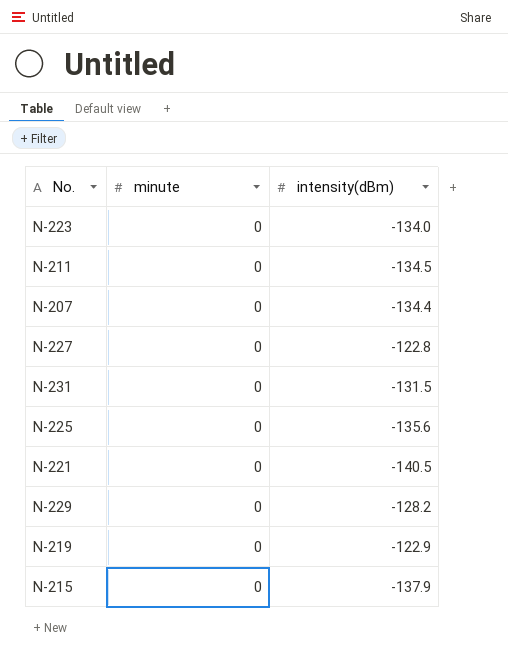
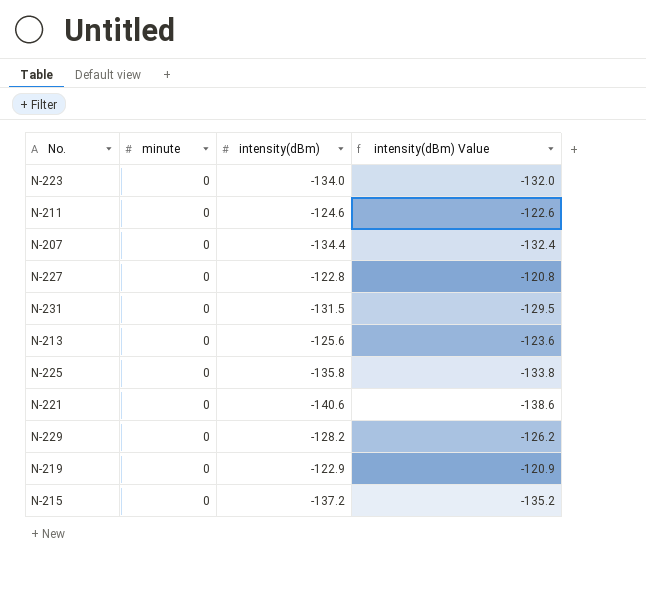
column intensity(dBm) Value | formula: none -> [intensity(dBm)] + 2
N-211 | intensity(dBm): -134.5 -> -124.6
row N-213: none -> 0 | -125.6 | -123.6
N-225 | intensity(dBm): -135.6 -> -135.8
N-221 | intensity(dBm): -140.5 -> -140.6
N-215 | intensity(dBm): -137.9 -> -137.2

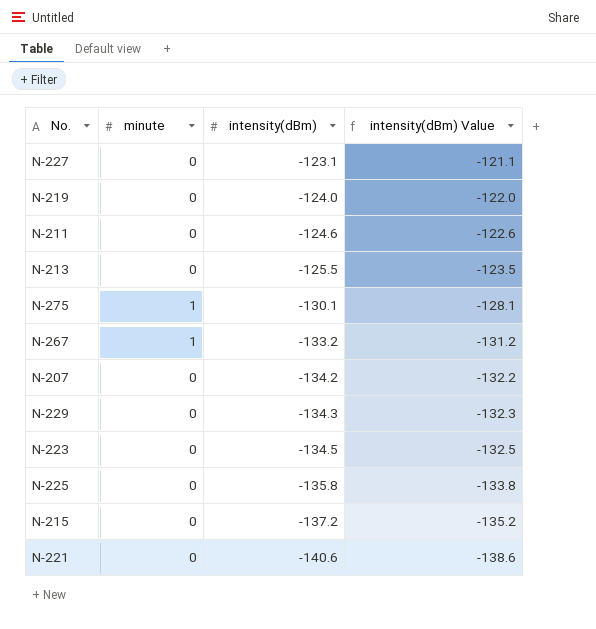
row order: none -> intensity(dBm) descending
row N-231: 0 | -131.5 | -129.5 -> none
N-227 | intensity(dBm): -122.8 -> -123.1
N-227 | intensity(dBm) Value: -120.8 -> -121.1
N-219 | intensity(dBm): -122.9 -> -124.0
N-219 | intensity(dBm) Value: -120.9 -> -122.0
N-213 | intensity(dBm): -125.6 -> -125.5
N-213 | intensity(dBm) Value: -123.6 -> -123.5
row N-275: none -> 1 | -130.1 | -128.1
row N-267: none -> 1 | -133.2 | -131.2
N-207 | intensity(dBm): -134.4 -> -134.2
N-207 | intensity(dBm) Value: -132.4 -> -132.2
N-229 | intensity(dBm): -128.2 -> -134.3
N-229 | intensity(dBm) Value: -126.2 -> -132.3
N-223 | intensity(dBm): -134.0 -> -134.5
N-223 | intensity(dBm) Value: -132.0 -> -132.5

